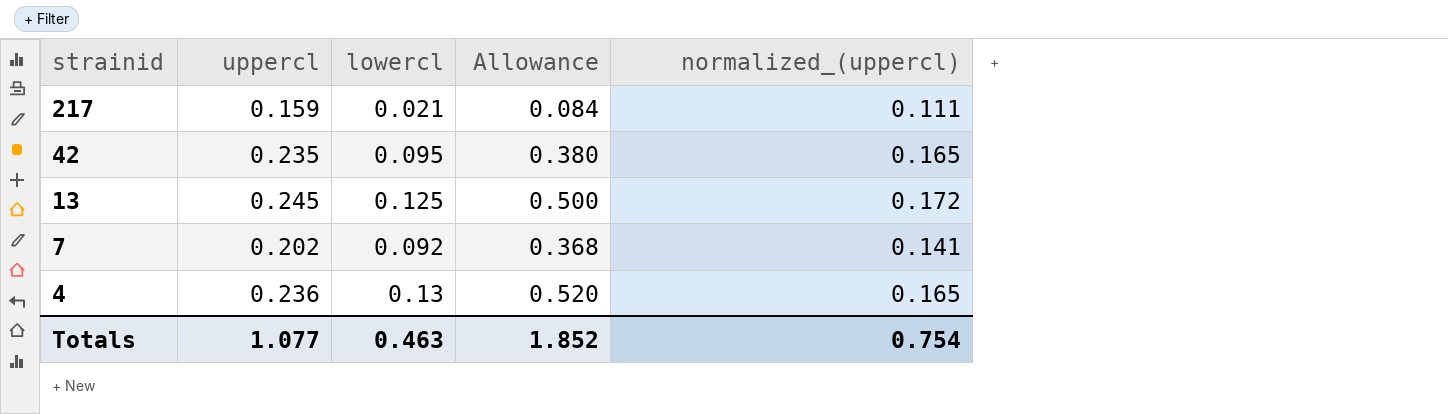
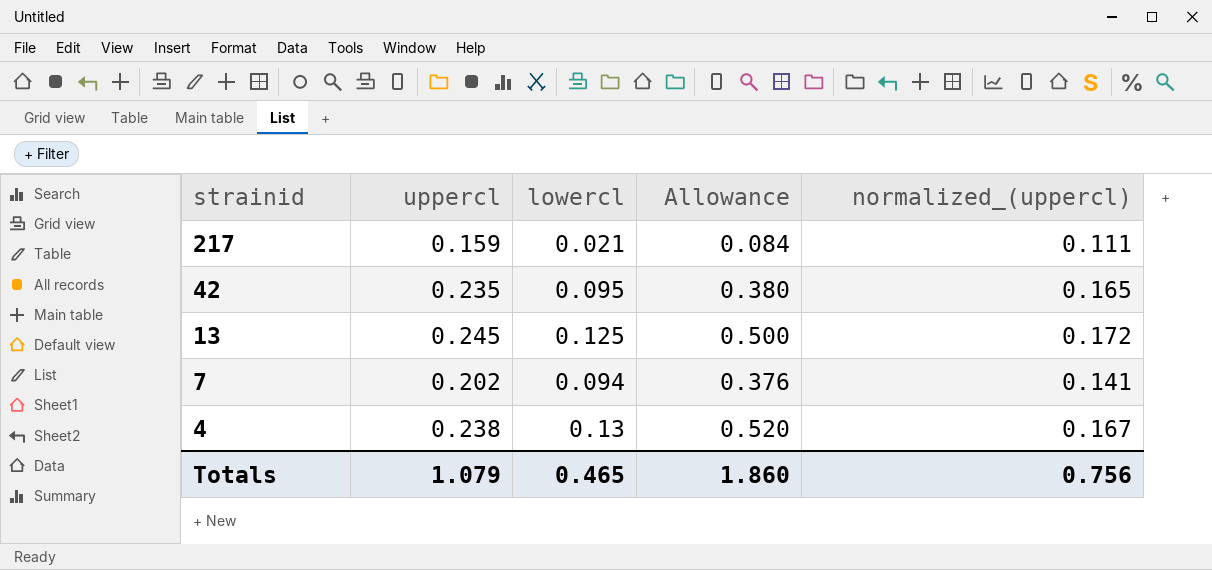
7 | lowercl: 0.092 -> 0.094
7 | Allowance: 0.368 -> 0.376
4 | uppercl: 0.236 -> 0.238
4 | normalized_(uppercl): 0.165 -> 0.167
Totals | uppercl: 1.077 -> 1.079
Totals | lowercl: 0.463 -> 0.465
Totals | Allowance: 1.852 -> 1.860
Totals | normalized_(uppercl): 0.754 -> 0.756

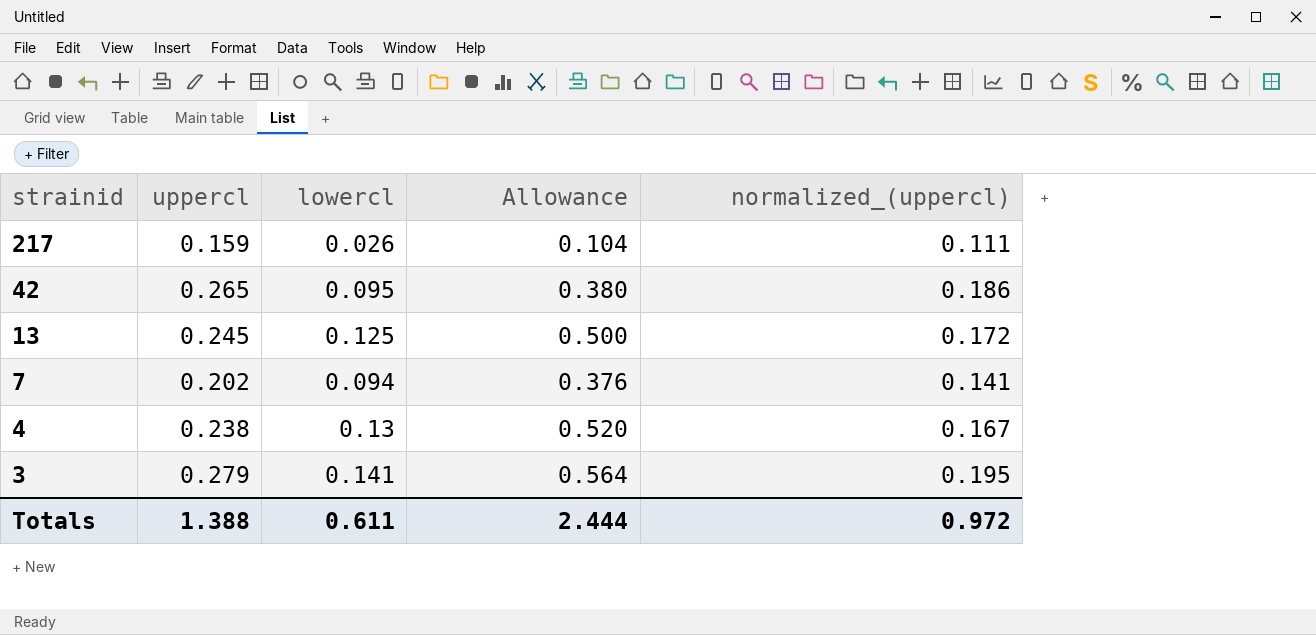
217 | lowercl: 0.021 -> 0.026
217 | Allowance: 0.084 -> 0.104
42 | uppercl: 0.235 -> 0.265
42 | normalized_(uppercl): 0.165 -> 0.186
row 3: none -> 0.279 | 0.141 | 0.564 | 0.195
Totals | uppercl: 1.079 -> 1.388
Totals | lowercl: 0.465 -> 0.611
Totals | Allowance: 1.860 -> 2.444
Totals | normalized_(uppercl): 0.756 -> 0.972

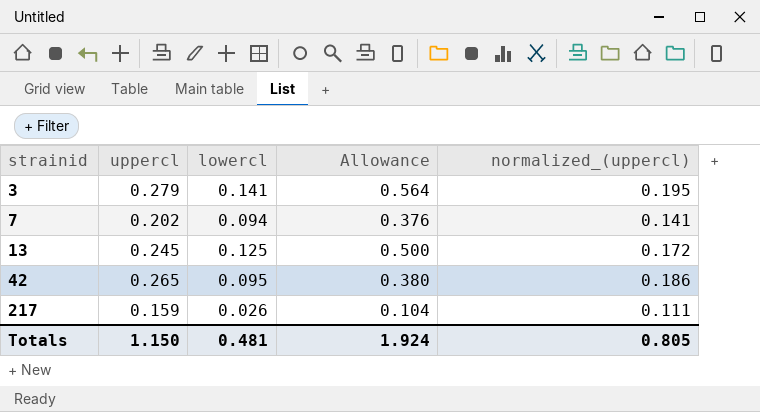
row order: strainid descending -> strainid ascending
row 4: 0.238 | 0.13 | 0.520 | 0.167 -> none
Totals | uppercl: 1.388 -> 1.150
Totals | lowercl: 0.611 -> 0.481
Totals | Allowance: 2.444 -> 1.924
Totals | normalized_(uppercl): 0.972 -> 0.805

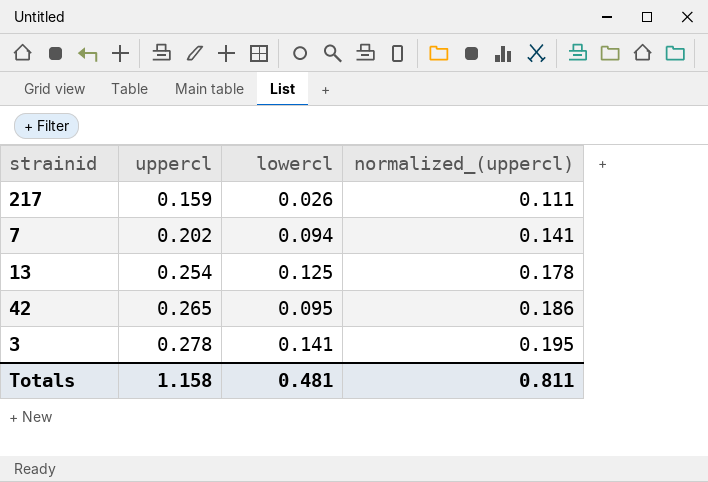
row order: strainid ascending -> uppercl ascending
column Allowance | formula: [lowercl] * 4 -> none
13 | uppercl: 0.245 -> 0.254
13 | normalized_(uppercl): 0.172 -> 0.178
3 | uppercl: 0.279 -> 0.278
Totals | uppercl: 1.150 -> 1.158
Totals | normalized_(uppercl): 0.805 -> 0.811

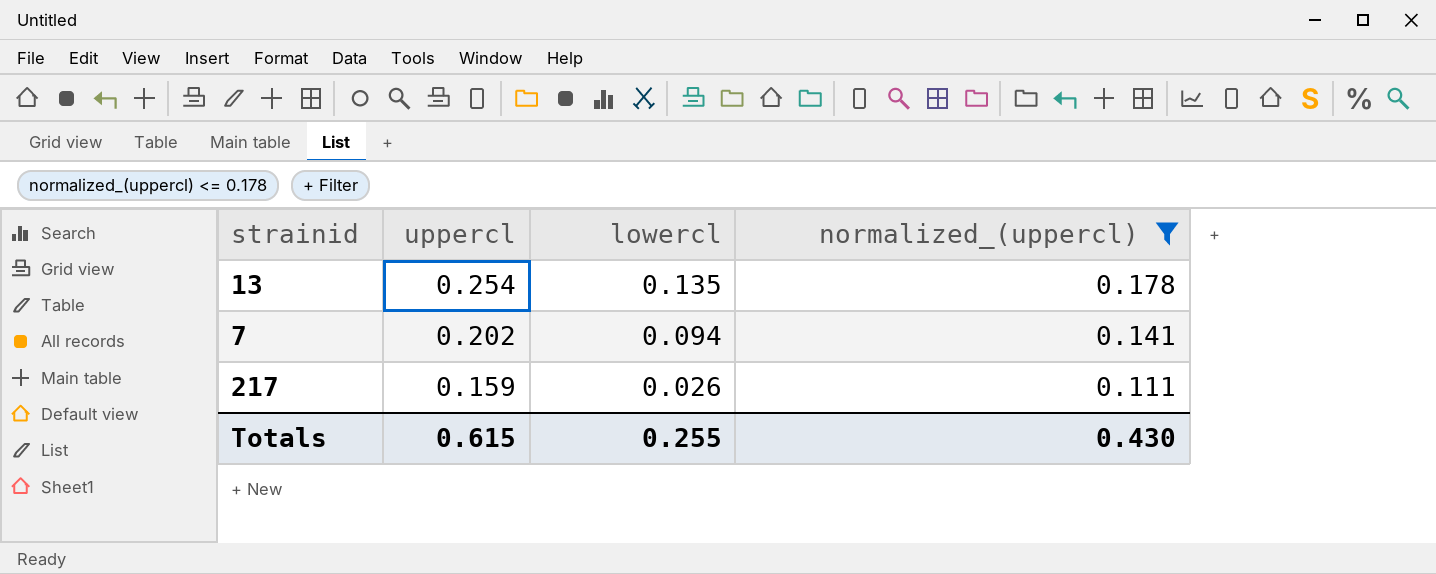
filter: none -> normalized_(uppercl) <= 0.178
row order: uppercl ascending -> uppercl descending
13 | lowercl: 0.125 -> 0.135
Totals | uppercl: 1.158 -> 0.615
Totals | lowercl: 0.481 -> 0.255
Totals | normalized_(uppercl): 0.811 -> 0.430

